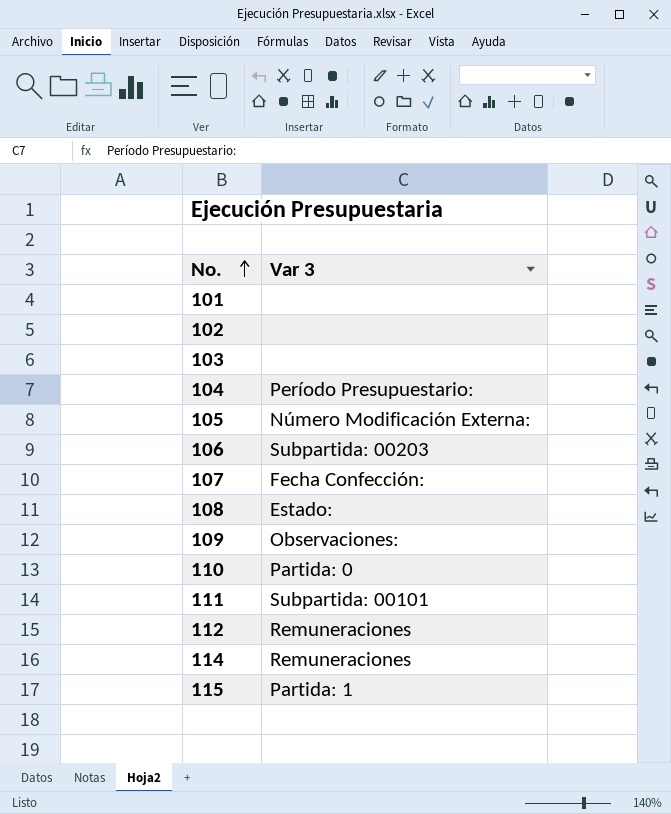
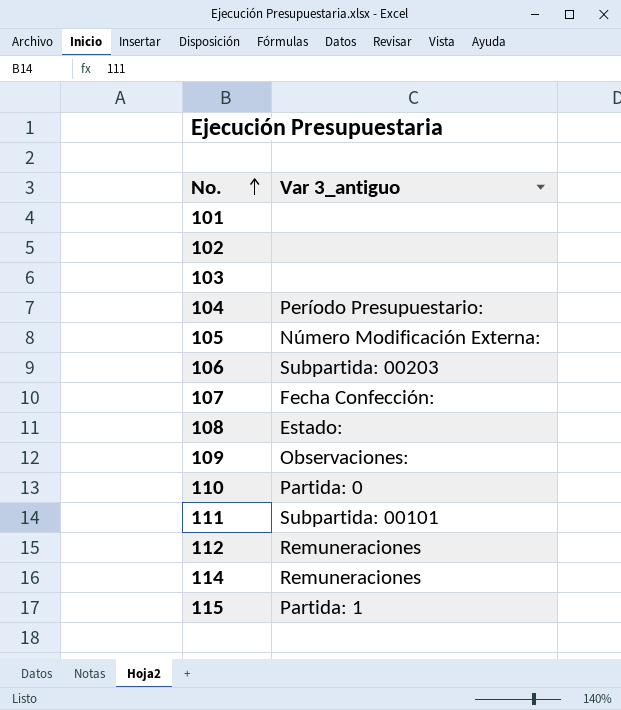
column name: Var 3 -> Var 3_antiguo

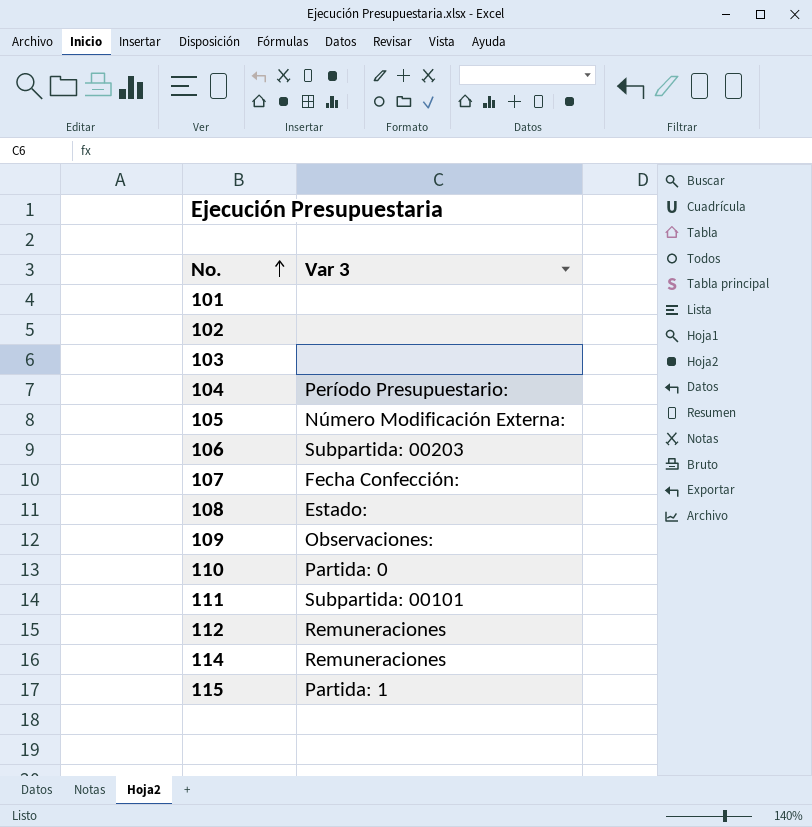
column name: Var 3_antiguo -> Var 3

